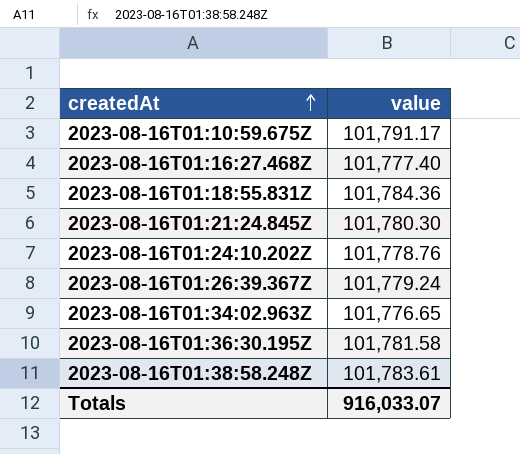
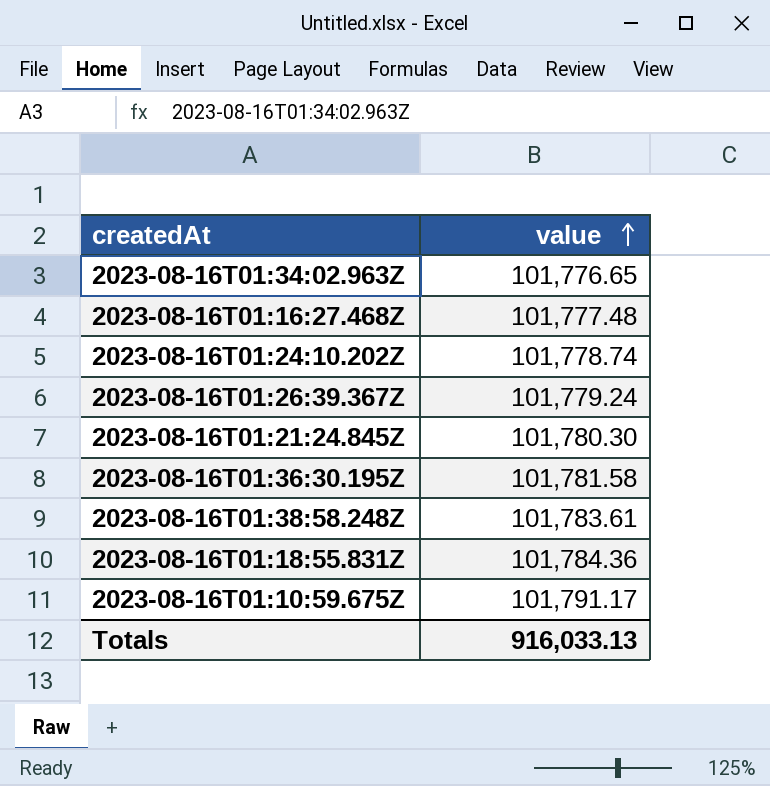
row order: createdAt ascending -> value ascending
2023-08-16T01:16:27.468Z | value: 101,777.40 -> 101,777.48
2023-08-16T01:24:10.202Z | value: 101,778.76 -> 101,778.74
Totals | value: 916,033.07 -> 916,033.13

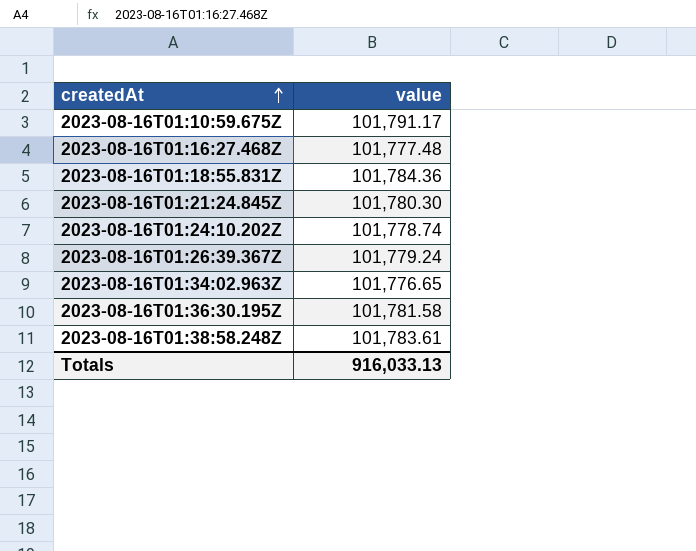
row order: value ascending -> createdAt ascending

